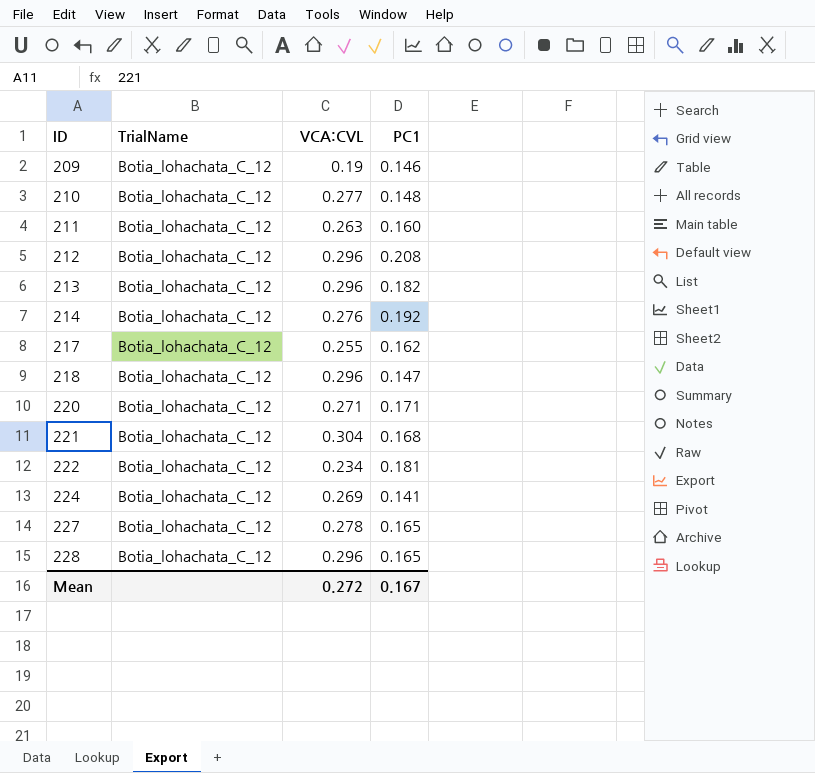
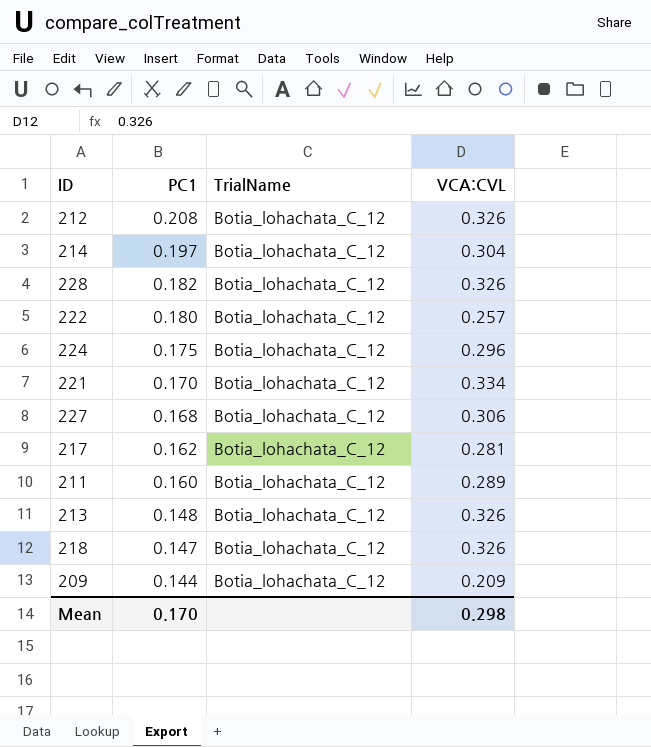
row order: ID ascending -> PC1 descending
column PC1 | position: 4 -> 2
row 210: Botia_lohachata_C_12 | 0.277 | 0.148 -> none
row 220: Botia_lohachata_C_12 | 0.271 | 0.171 -> none
212 | VCA:CVL: 0.296 -> 0.326
214 | PC1: 0.192 -> 0.197
214 | VCA:CVL: 0.276 -> 0.304
228 | PC1: 0.165 -> 0.182
228 | VCA:CVL: 0.296 -> 0.326
222 | PC1: 0.181 -> 0.180
222 | VCA:CVL: 0.234 -> 0.257
224 | PC1: 0.141 -> 0.175
224 | VCA:CVL: 0.269 -> 0.296
221 | PC1: 0.168 -> 0.170
221 | VCA:CVL: 0.304 -> 0.334
227 | PC1: 0.165 -> 0.168
227 | VCA:CVL: 0.278 -> 0.306
217 | VCA:CVL: 0.255 -> 0.281
211 | VCA:CVL: 0.263 -> 0.289
213 | PC1: 0.182 -> 0.148
213 | VCA:CVL: 0.296 -> 0.326
218 | VCA:CVL: 0.296 -> 0.326
209 | PC1: 0.146 -> 0.144
209 | VCA:CVL: 0.19 -> 0.209
Mean | PC1: 0.167 -> 0.170
Mean | VCA:CVL: 0.272 -> 0.298

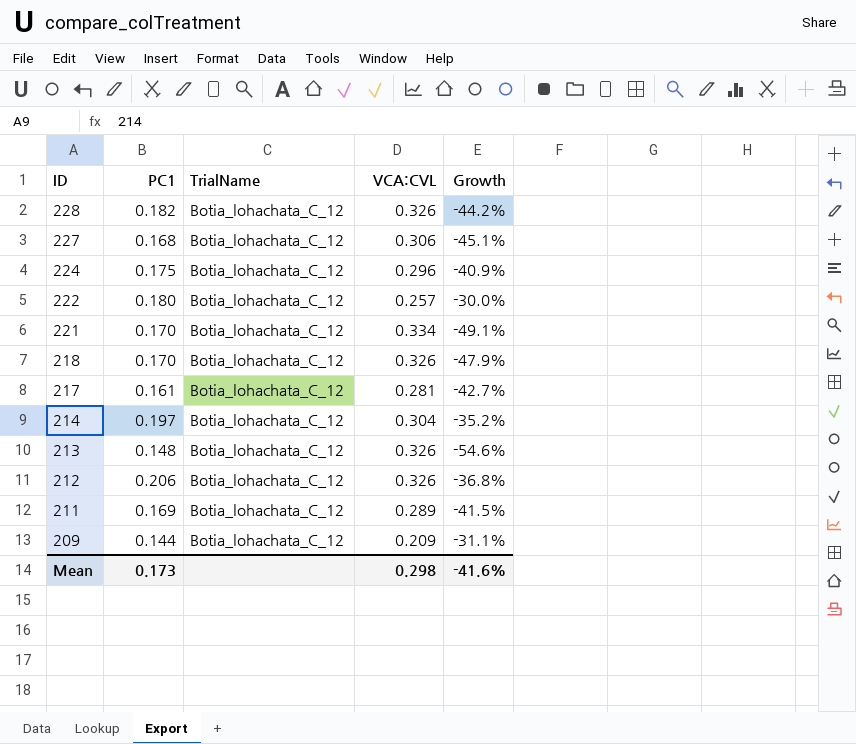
row order: PC1 descending -> ID descending
column Growth | formula: none -> ([PC1] - [VCA:CVL]) / [VCA:CVL]
218 | PC1: 0.147 -> 0.170
217 | PC1: 0.162 -> 0.161
212 | PC1: 0.208 -> 0.206
211 | PC1: 0.160 -> 0.169
Mean | PC1: 0.170 -> 0.173

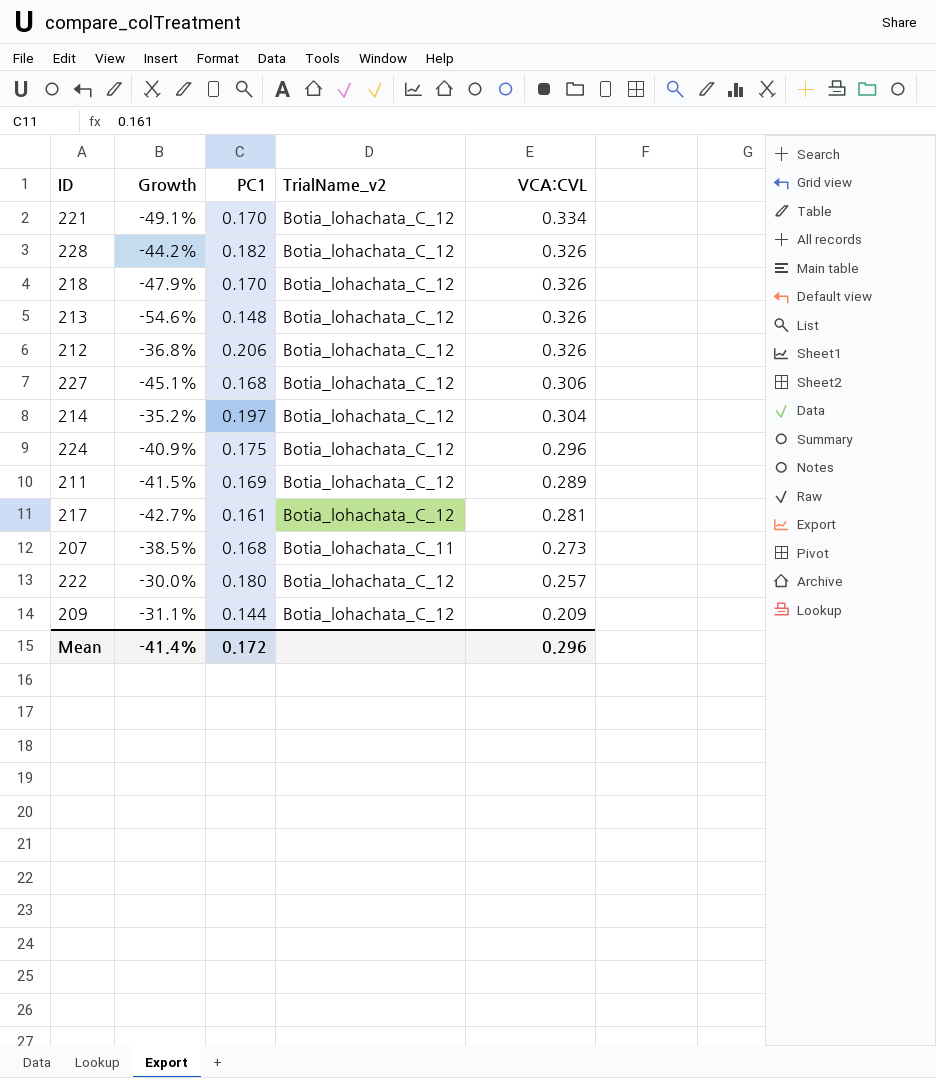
row order: ID descending -> VCA:CVL descending
column Growth | position: 5 -> 2
column name: TrialName -> TrialName_v2
row 207: none -> -38.5% | 0.168 | Botia_lohachata_C_11 | 0.273
Mean | Growth: -41.6% -> -41.4%
Mean | PC1: 0.173 -> 0.172
Mean | VCA:CVL: 0.298 -> 0.296

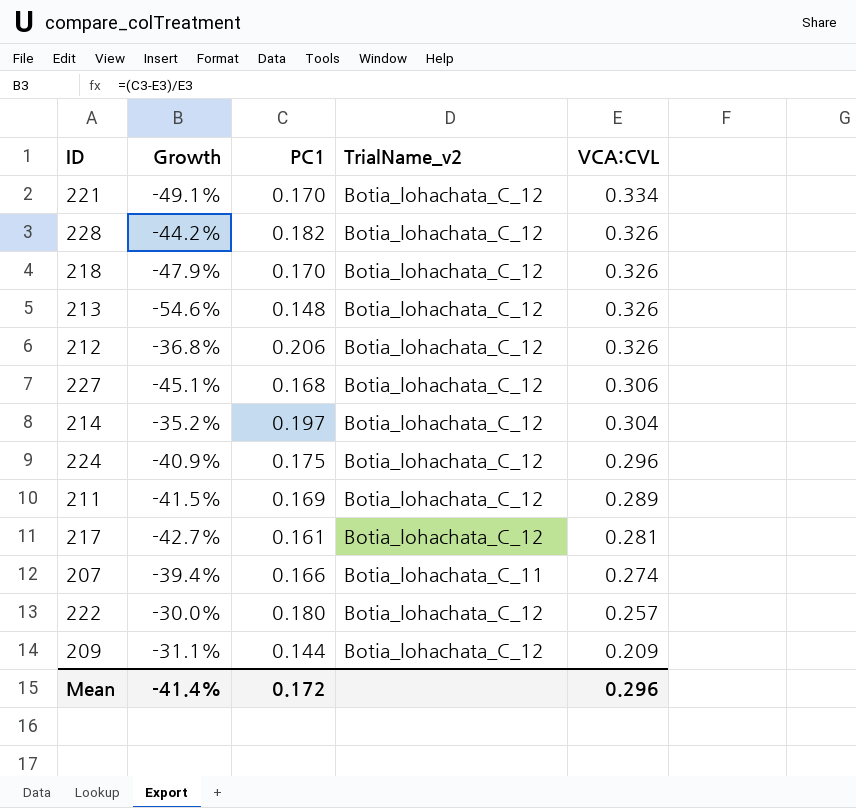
207 | Growth: -38.5% -> -39.4%
207 | PC1: 0.168 -> 0.166
207 | VCA:CVL: 0.273 -> 0.274

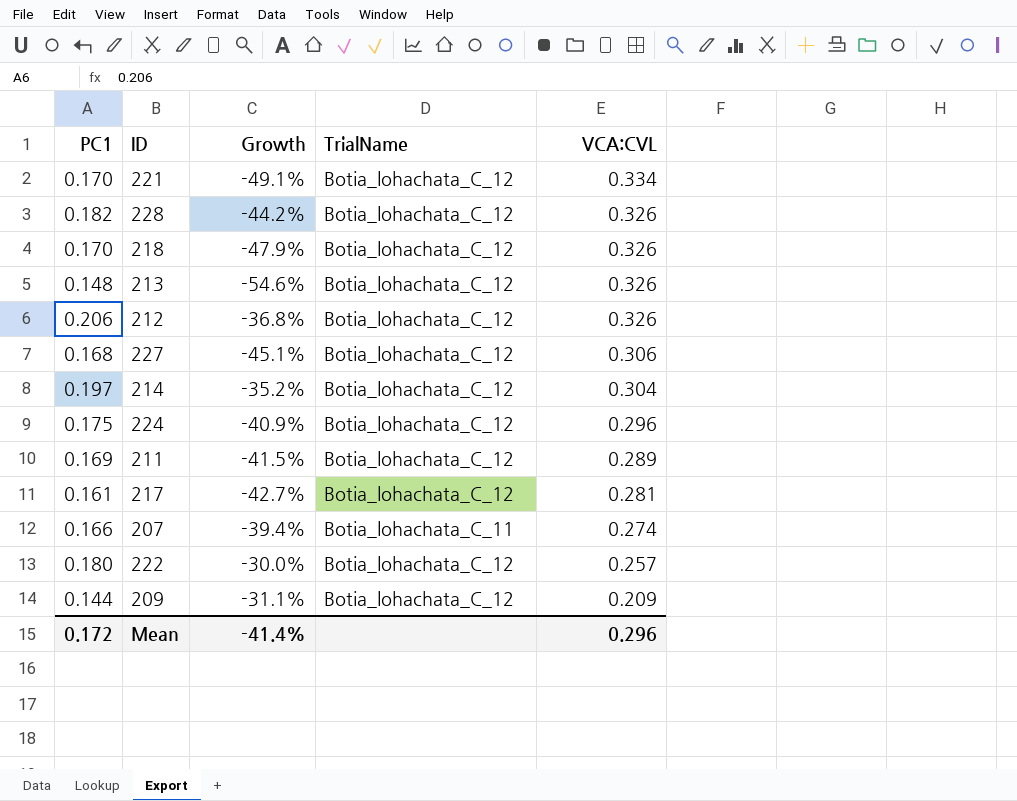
column PC1 | position: 3 -> 1
column name: TrialName_v2 -> TrialName

